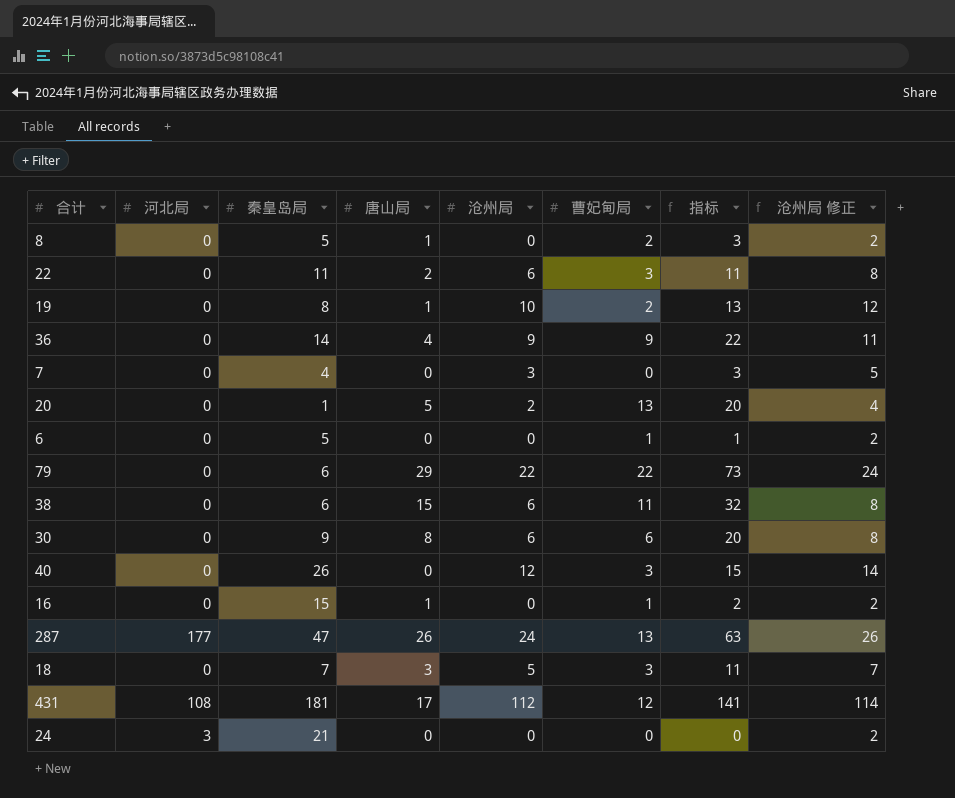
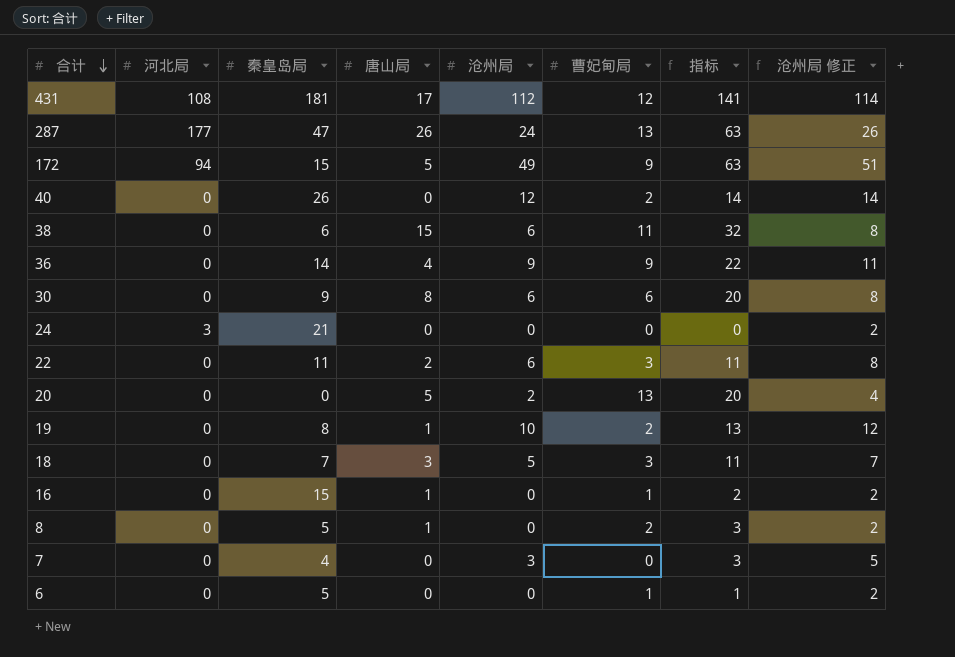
row order: none -> 合计 descending
row 79: 0 | 6 | 29 | 22 | 22 | 73 | 24 -> none
row 172: none -> 94 | 15 | 5 | 49 | 9 | 63 | 51
40 | 曹妃甸局: 3 -> 2
40 | 指标: 15 -> 14
20 | 秦皇岛局: 1 -> 0

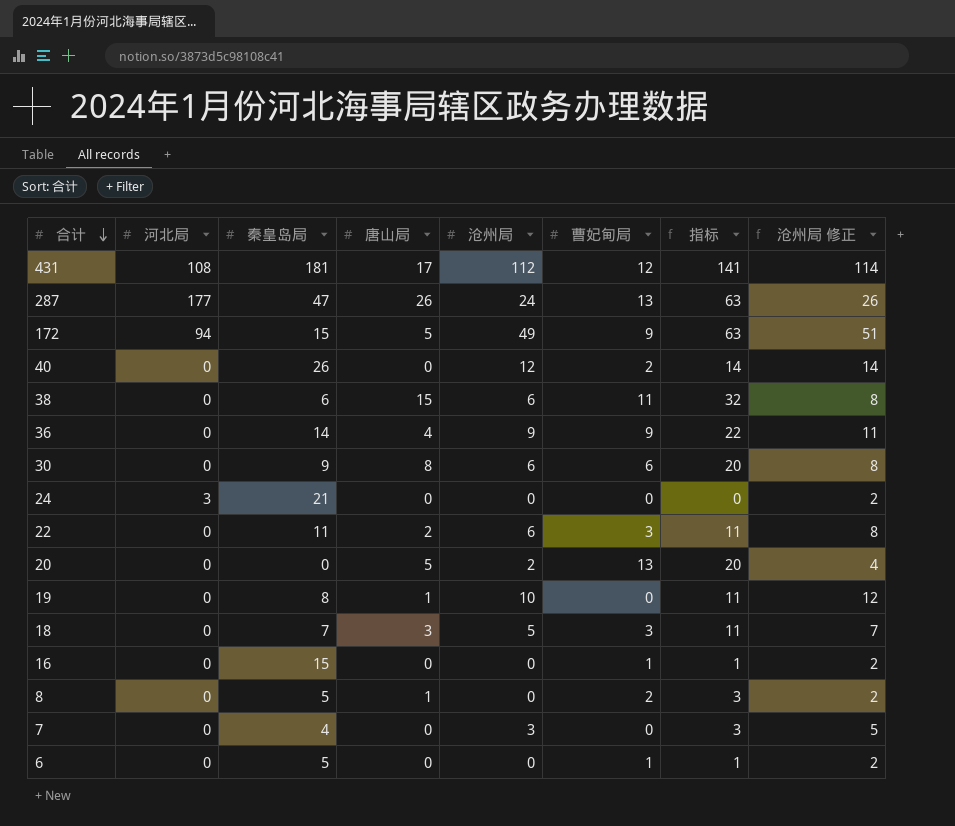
19 | 曹妃甸局: 2 -> 0
19 | 指标: 13 -> 11
16 | 唐山局: 1 -> 0
16 | 指标: 2 -> 1

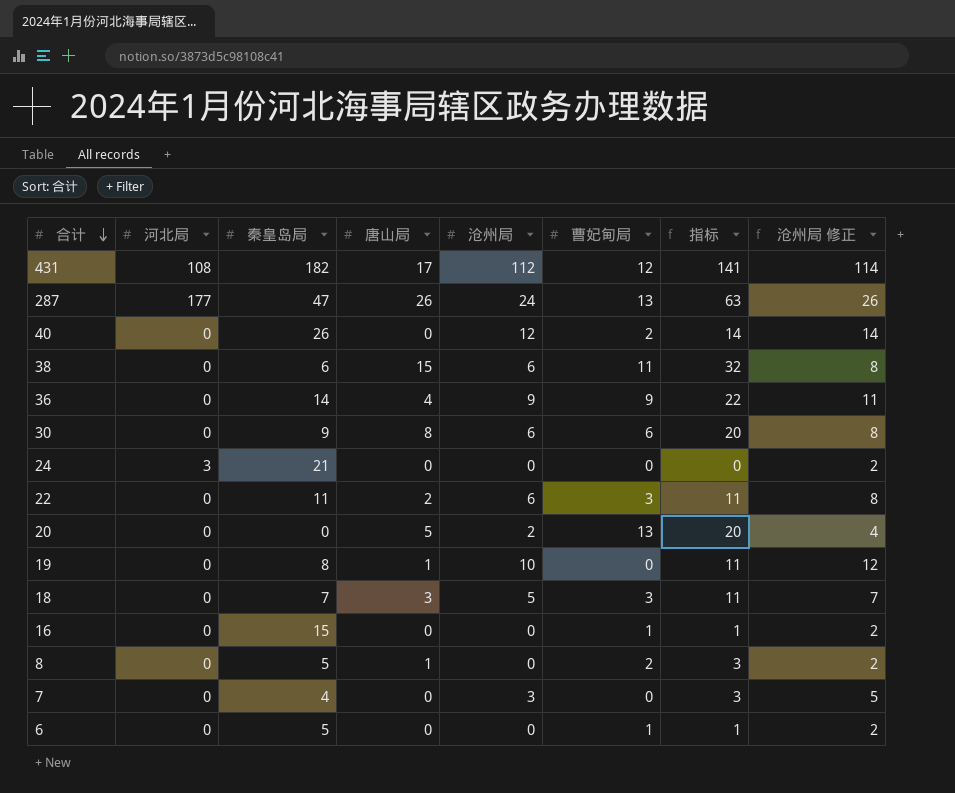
row 172: 94 | 15 | 5 | 49 | 9 | 63 | 51 -> none
431 | 秦皇岛局: 181 -> 182

